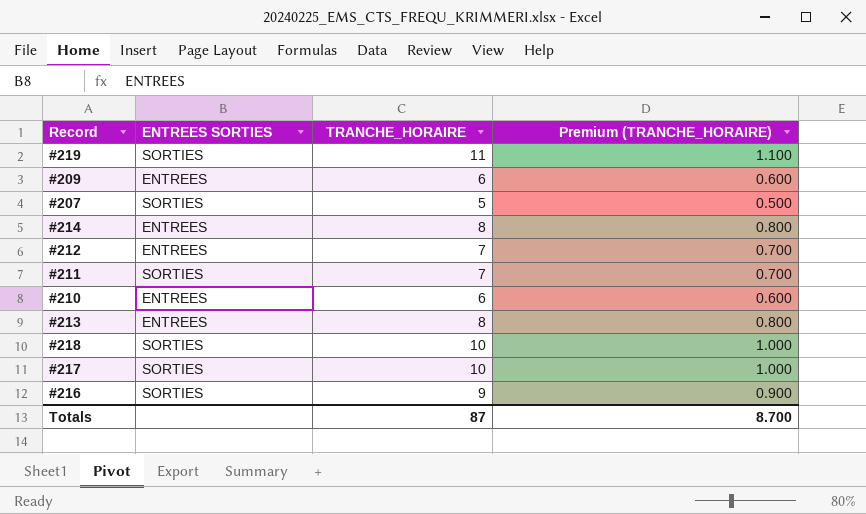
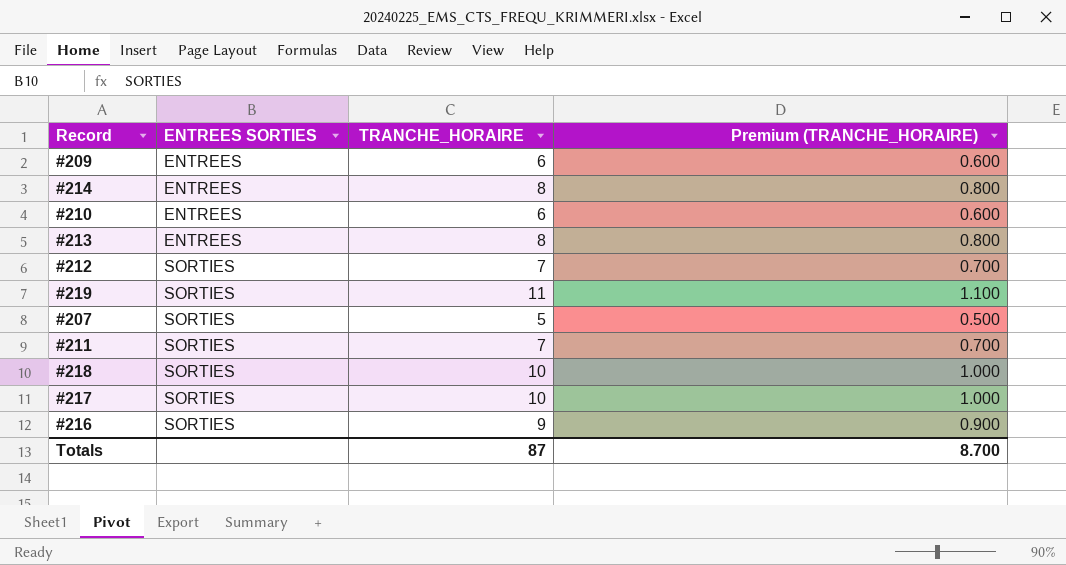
row order: none -> ENTREES SORTIES ascending
#212 | ENTREES SORTIES: ENTREES -> SORTIES

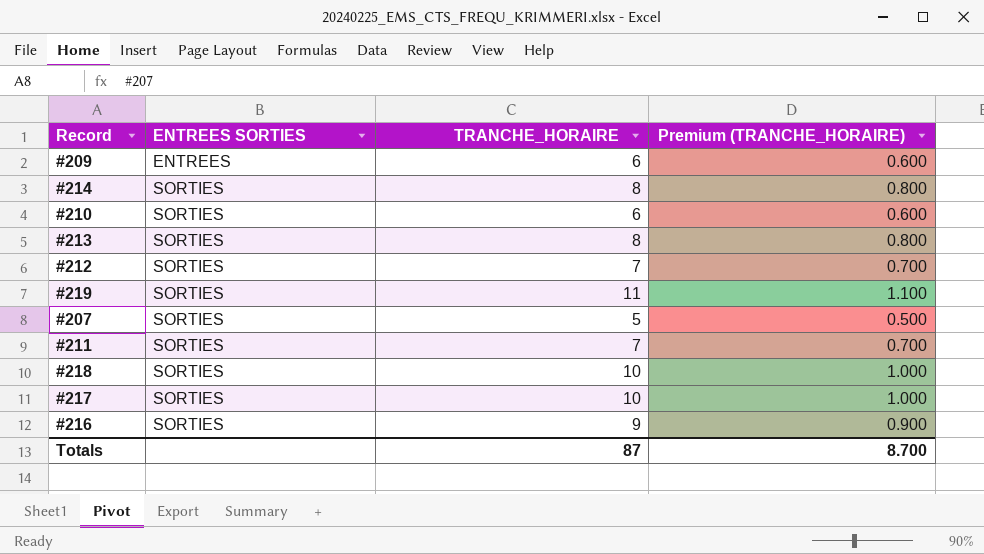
#214 | ENTREES SORTIES: ENTREES -> SORTIES
#210 | ENTREES SORTIES: ENTREES -> SORTIES
#213 | ENTREES SORTIES: ENTREES -> SORTIES

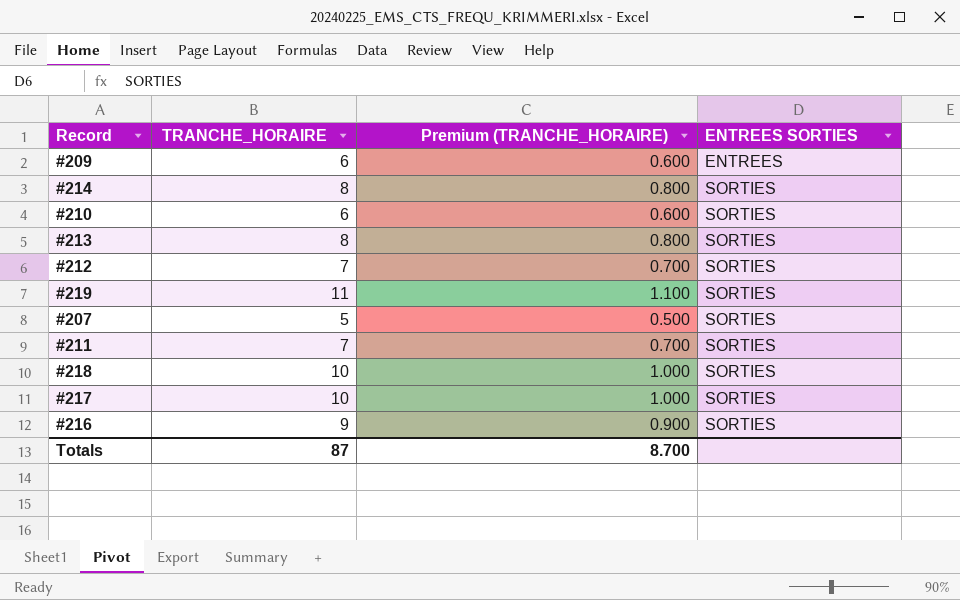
column ENTREES SORTIES | position: 2 -> 4

